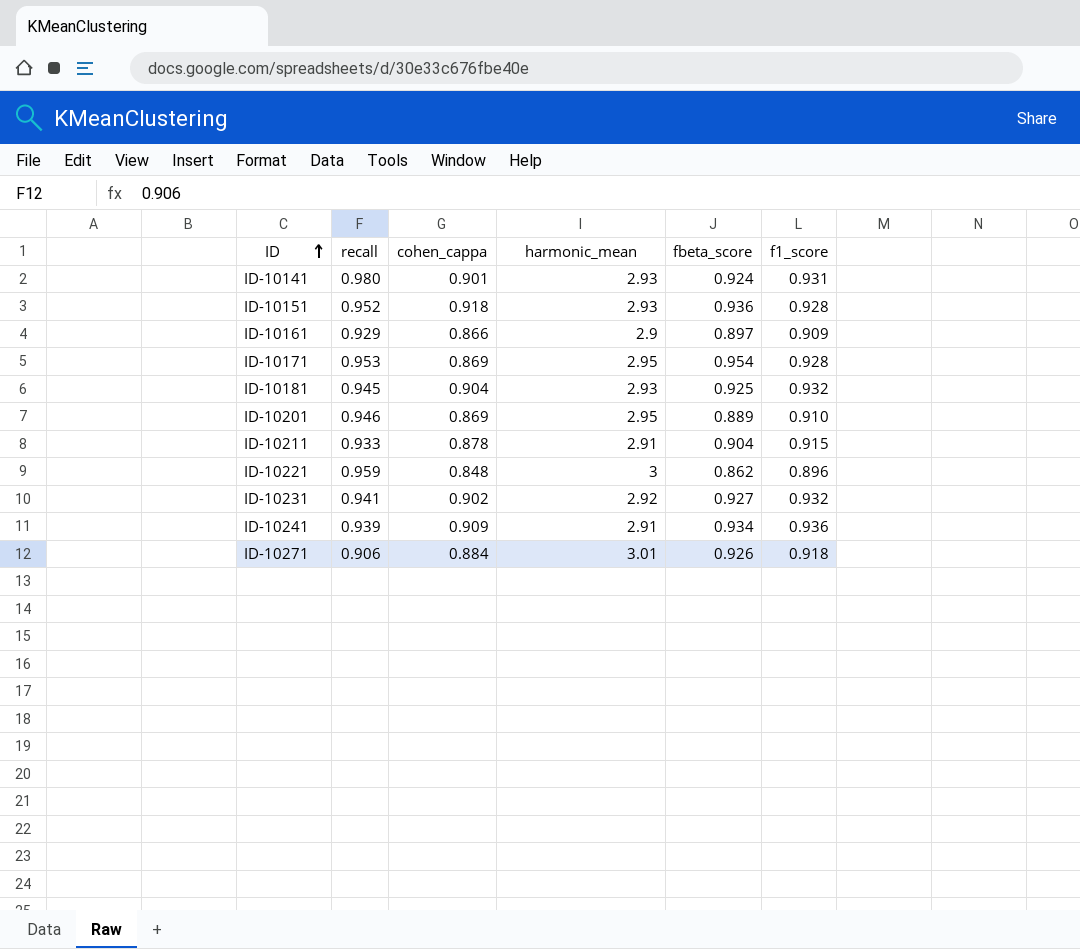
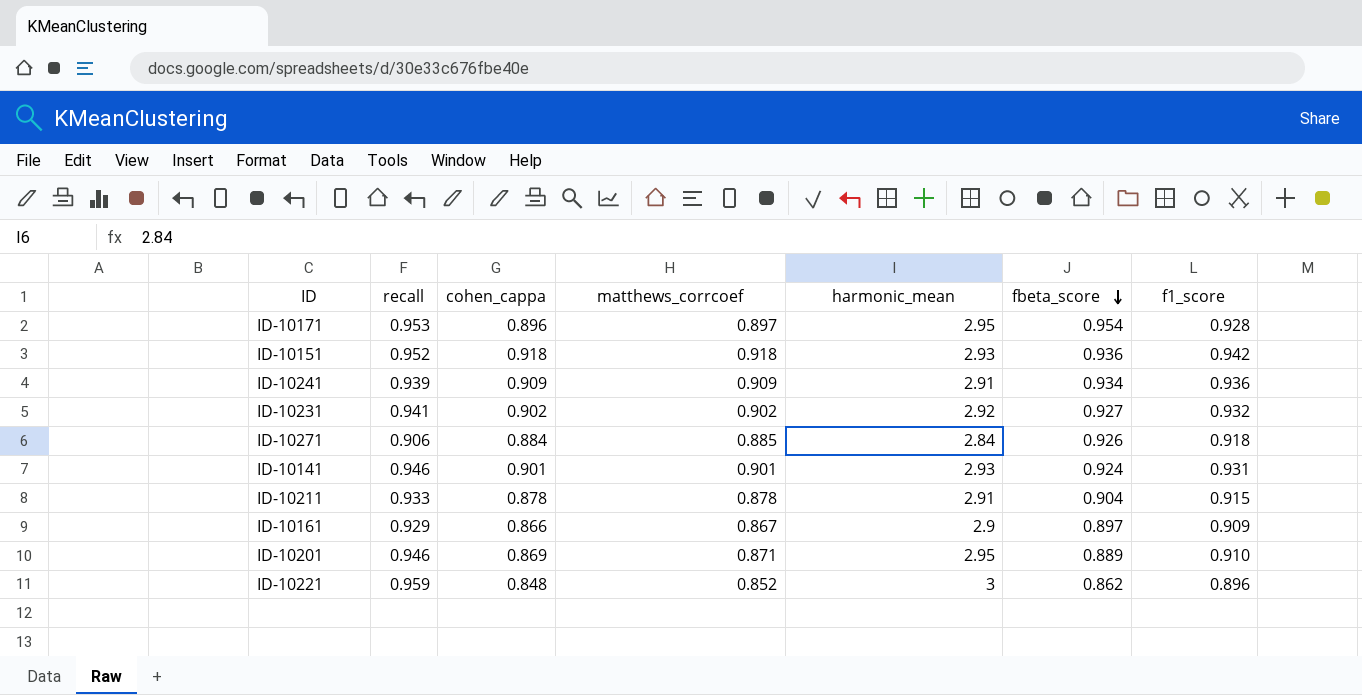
row order: ID ascending -> fbeta_score descending
column matthews_corrcoef | position: none -> 4
row ID-10181: 0.945 | 0.904 | 2.93 | 0.925 | 0.932 -> none
ID-10171 | cohen_cappa: 0.869 -> 0.896
ID-10151 | f1_score: 0.928 -> 0.942
ID-10271 | harmonic_mean: 3.01 -> 2.84
ID-10141 | recall: 0.980 -> 0.946

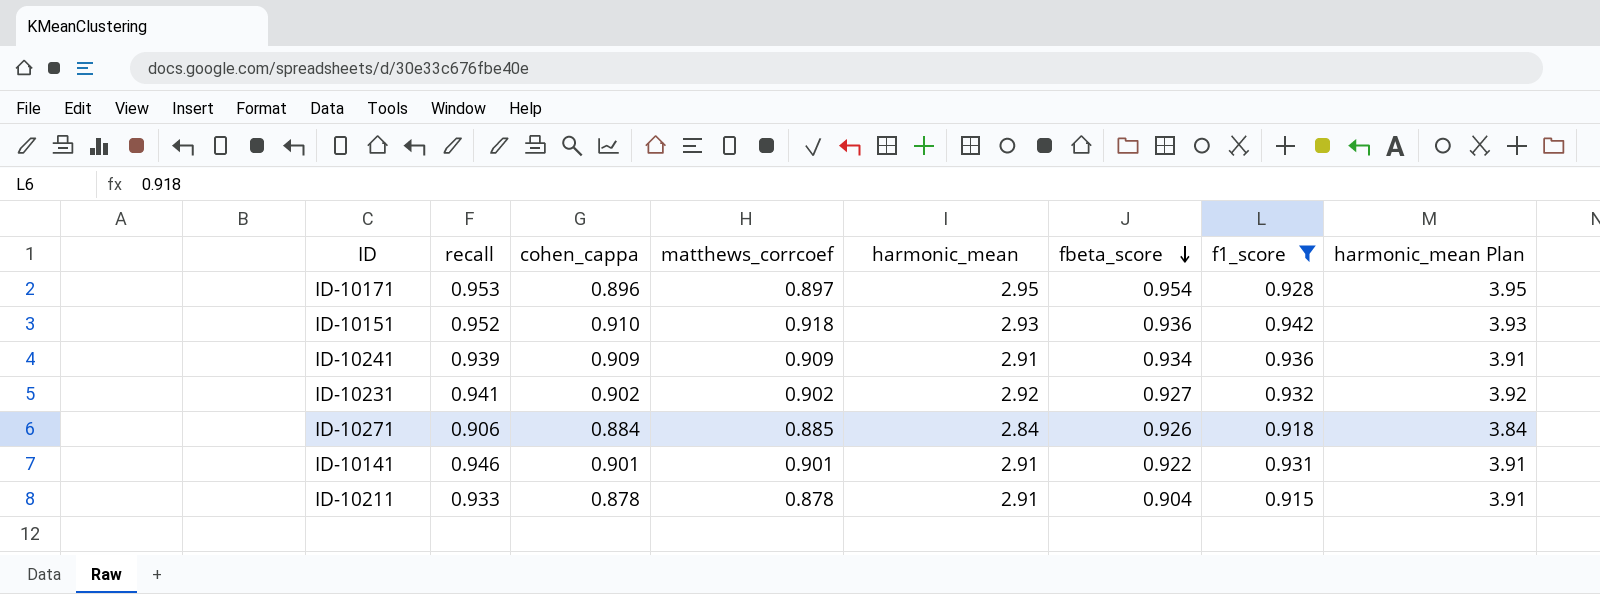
filter: none -> f1_score >= 0.915
column harmonic_mean Plan | formula: none -> [harmonic_mean] + 1
ID-10151 | cohen_cappa: 0.918 -> 0.910
ID-10141 | harmonic_mean: 2.93 -> 2.91
ID-10141 | fbeta_score: 0.924 -> 0.922

